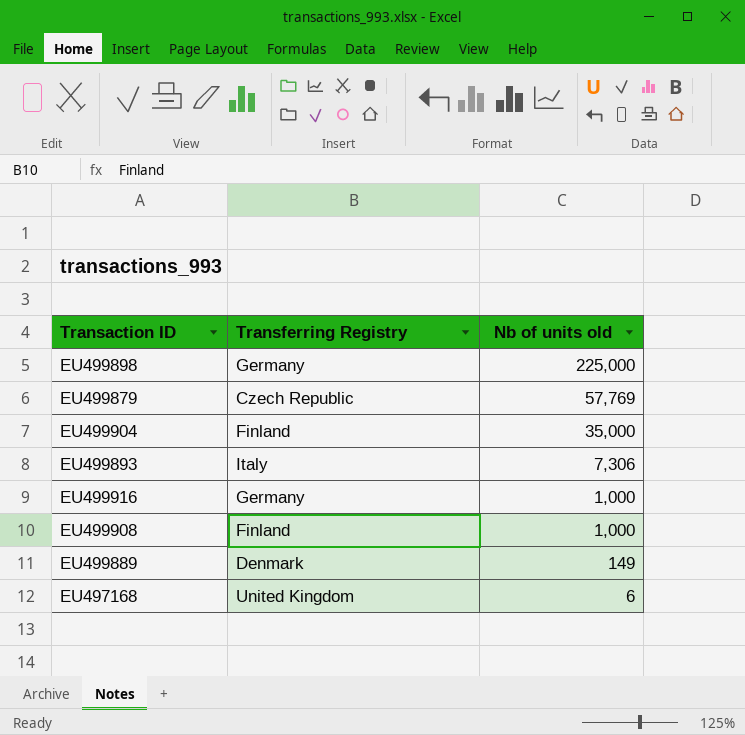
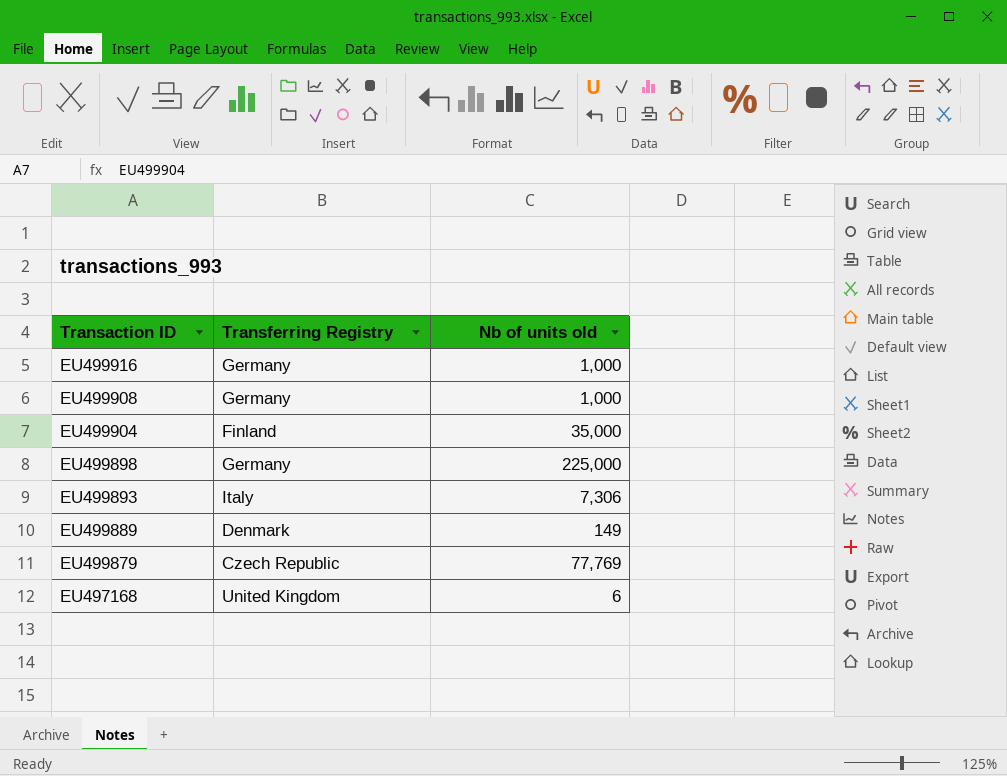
row order: Nb of units old descending -> Transaction ID descending
EU499908 | Transferring Registry: Finland -> Germany
EU499879 | Nb of units old: 57,769 -> 77,769

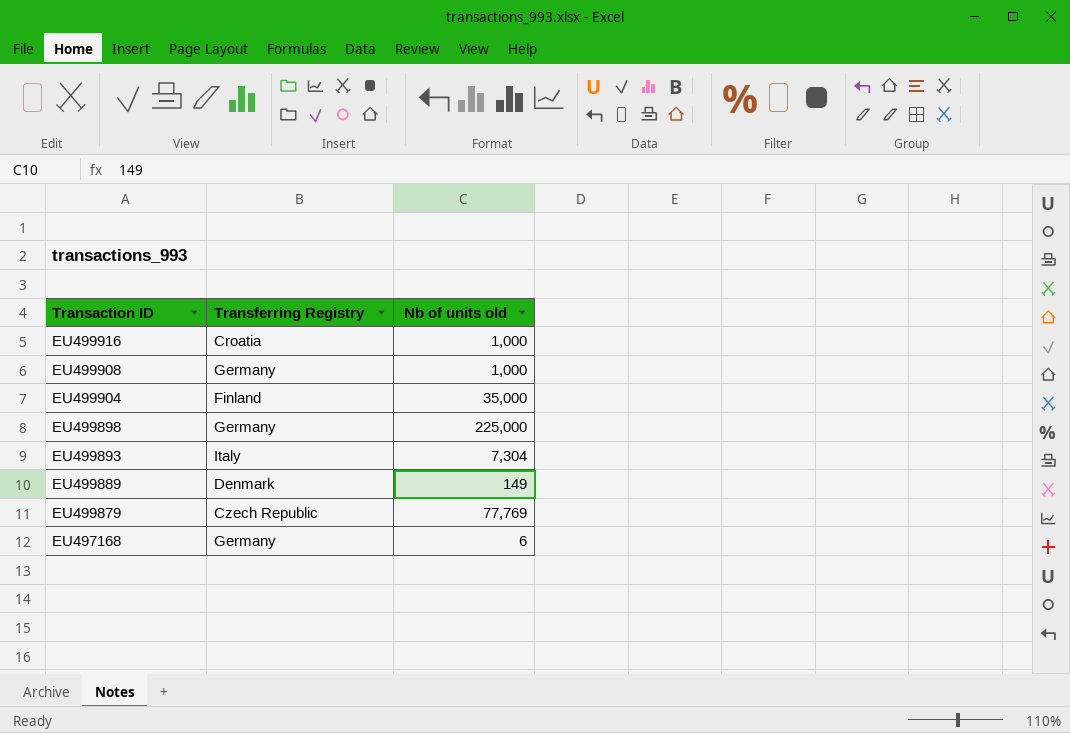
EU499916 | Transferring Registry: Germany -> Croatia
EU499893 | Nb of units old: 7,306 -> 7,304
EU497168 | Transferring Registry: United Kingdom -> Germany

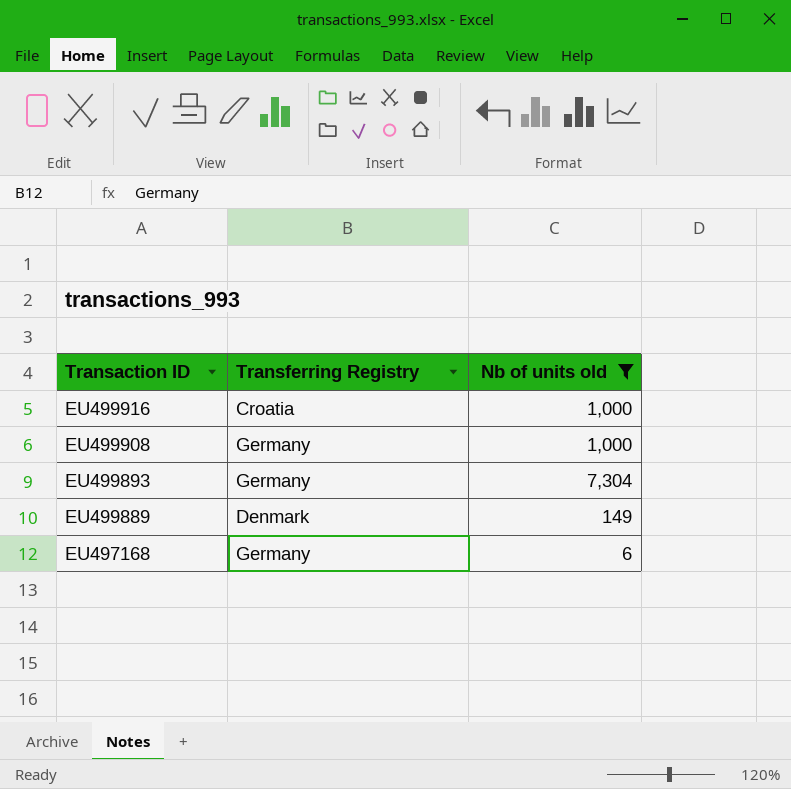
filter: none -> Nb of units old <= 7,304
EU499893 | Transferring Registry: Italy -> Germany

